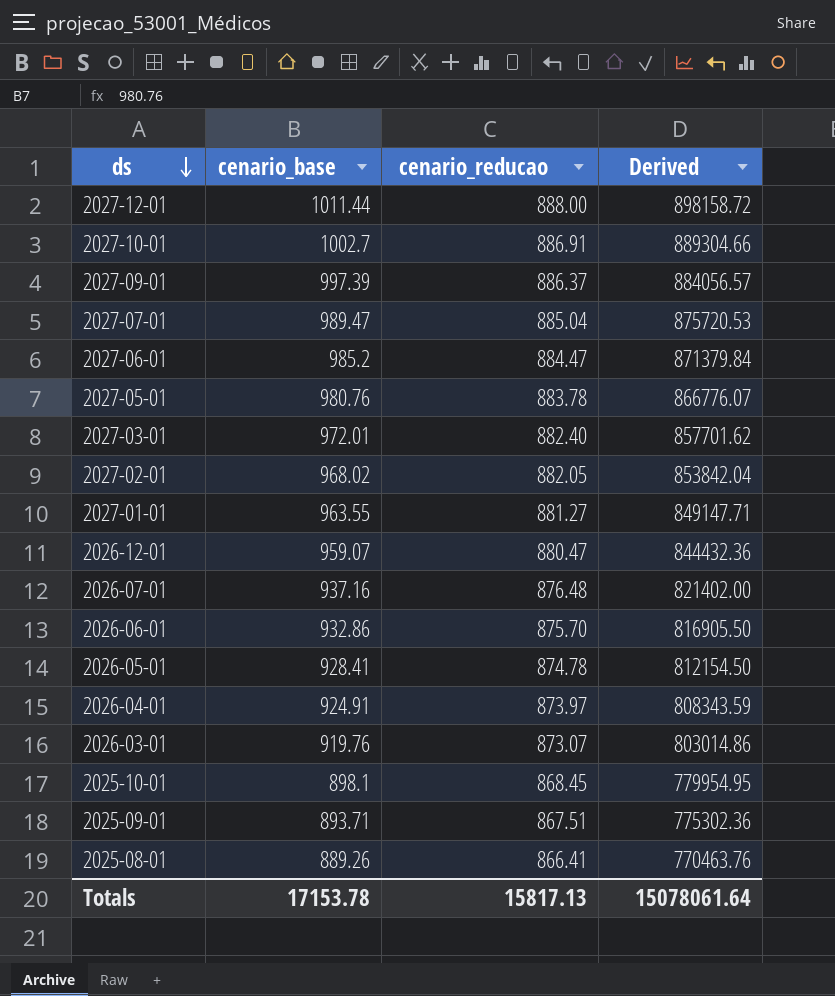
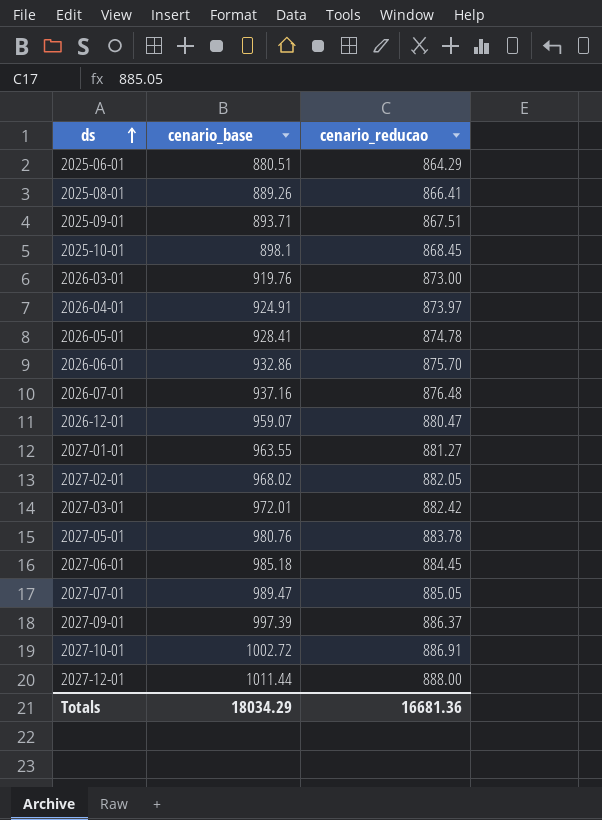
row order: ds descending -> ds ascending
column Derived | formula: [cenario_base] * [cenario_reducao] -> none
row 2025-06-01: none -> 880.51 | 864.29
2026-03-01 | cenario_reducao: 873.07 -> 873.00
2027-03-01 | cenario_reducao: 882.40 -> 882.42
2027-06-01 | cenario_base: 985.2 -> 985.18
2027-06-01 | cenario_reducao: 884.47 -> 884.45
2027-07-01 | cenario_reducao: 885.04 -> 885.05
2027-10-01 | cenario_base: 1002.7 -> 1002.72
Totals | cenario_base: 17153.78 -> 18034.29
Totals | cenario_reducao: 15817.13 -> 16681.36

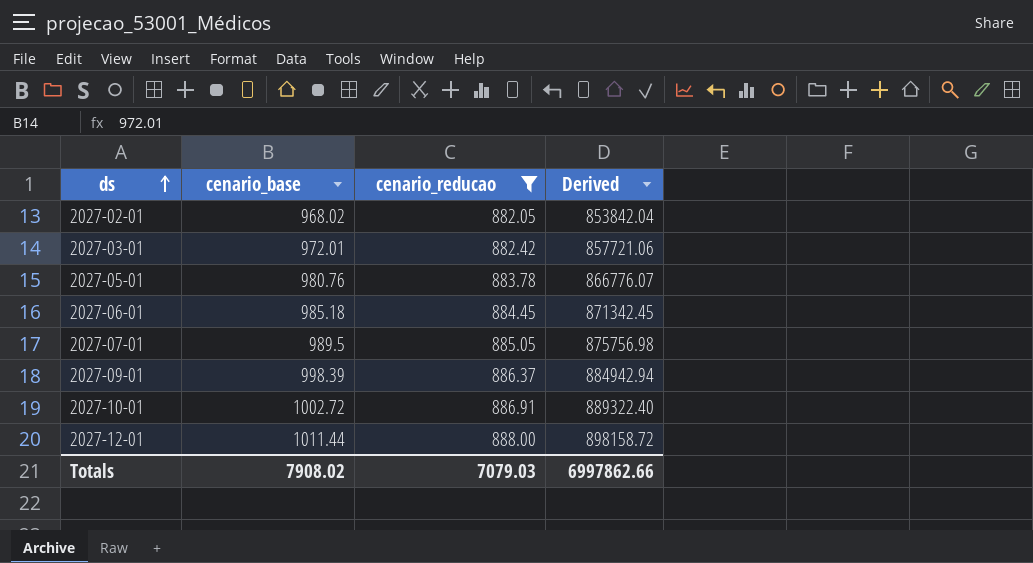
filter: none -> cenario_reducao >= 882.05
column Derived | formula: none -> [cenario_base] * [cenario_reducao]
2027-07-01 | cenario_base: 989.47 -> 989.5
2027-09-01 | cenario_base: 997.39 -> 998.39
Totals | cenario_base: 18034.29 -> 7908.02
Totals | cenario_reducao: 16681.36 -> 7079.03

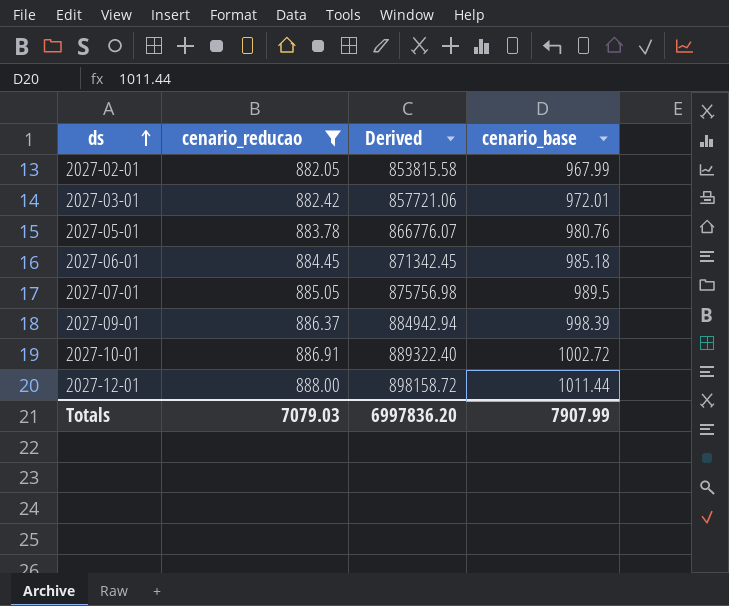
column cenario_base | position: 2 -> 4
2027-02-01 | Derived: 853842.04 -> 853815.58
2027-02-01 | cenario_base: 968.02 -> 967.99
Totals | Derived: 6997862.66 -> 6997836.20
Totals | cenario_base: 7908.02 -> 7907.99

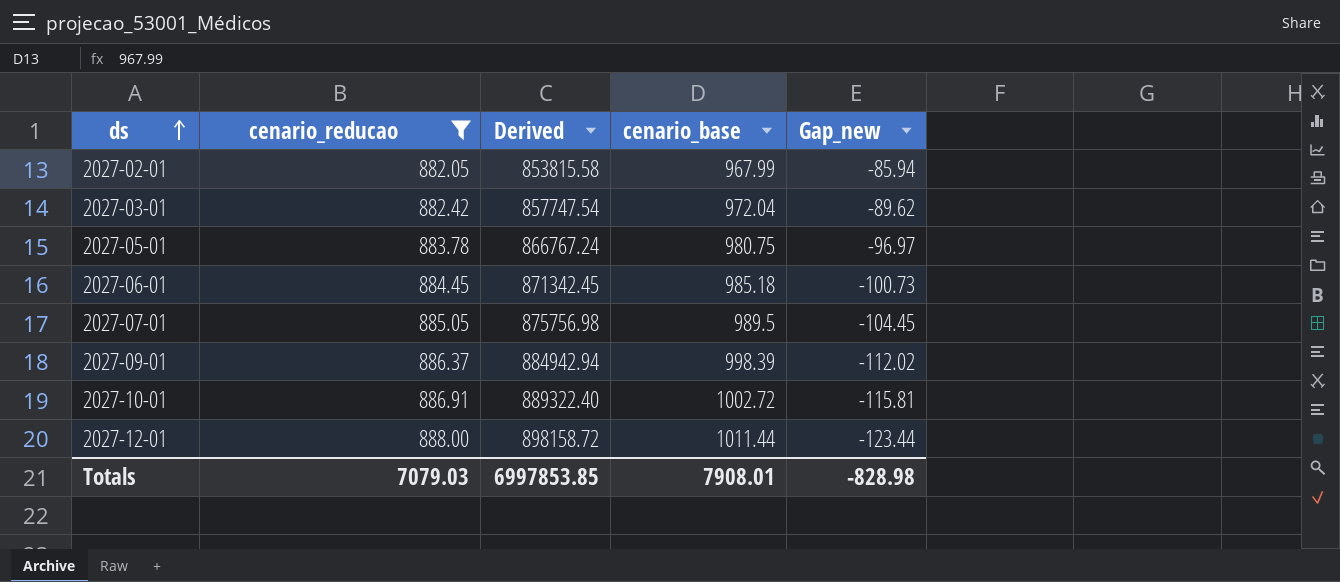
column Gap_new | formula: none -> [cenario_reducao] - [cenario_base]
2027-03-01 | Derived: 857721.06 -> 857747.54
2027-03-01 | cenario_base: 972.01 -> 972.04
2027-05-01 | Derived: 866776.07 -> 866767.24
2027-05-01 | cenario_base: 980.76 -> 980.75
Totals | Derived: 6997836.20 -> 6997853.85
Totals | cenario_base: 7907.99 -> 7908.01

